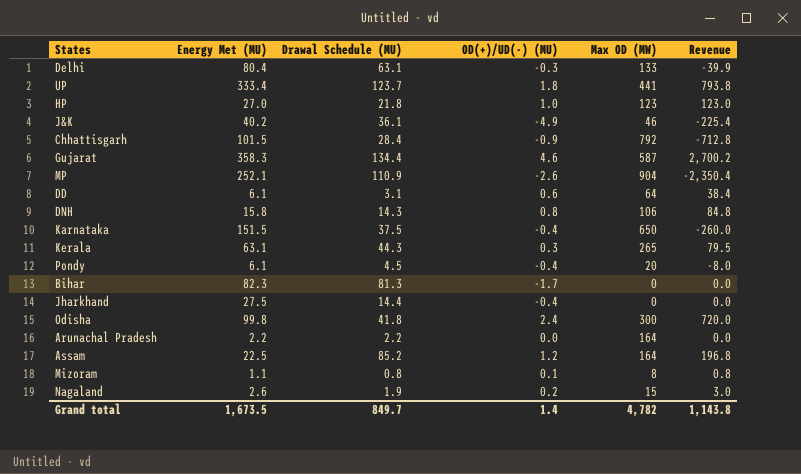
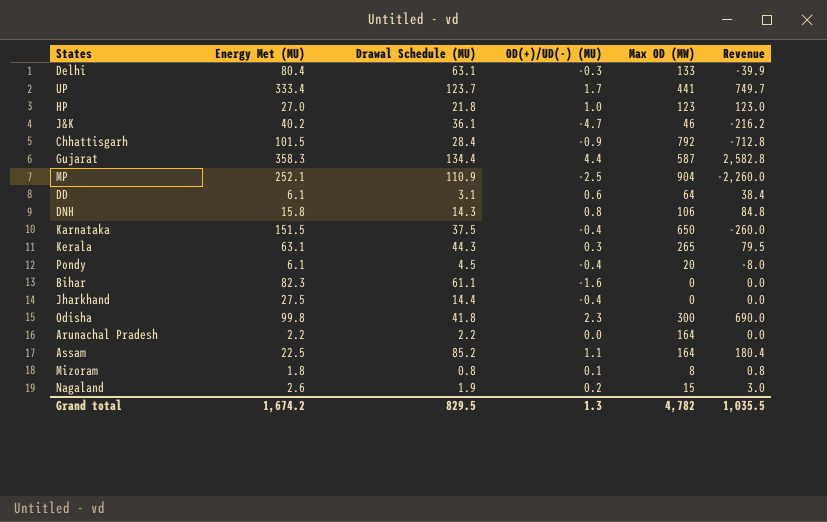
UP | OD(+)/UD(-) (MU): 1.8 -> 1.7
UP | Revenue: 793.8 -> 749.7
J&K | OD(+)/UD(-) (MU): -4.9 -> -4.7
J&K | Revenue: -225.4 -> -216.2
Gujarat | OD(+)/UD(-) (MU): 4.6 -> 4.4
Gujarat | Revenue: 2,700.2 -> 2,582.8
MP | OD(+)/UD(-) (MU): -2.6 -> -2.5
MP | Revenue: -2,350.4 -> -2,260.0
Bihar | Drawal Schedule (MU): 81.3 -> 61.1
Bihar | OD(+)/UD(-) (MU): -1.7 -> -1.6
Odisha | OD(+)/UD(-) (MU): 2.4 -> 2.3
Odisha | Revenue: 720.0 -> 690.0
Assam | OD(+)/UD(-) (MU): 1.2 -> 1.1
Assam | Revenue: 196.8 -> 180.4
Mizoram | Energy Met (MU): 1.1 -> 1.8
Grand total | Energy Met (MU): 1,673.5 -> 1,674.2
Grand total | Drawal Schedule (MU): 849.7 -> 829.5
Grand total | OD(+)/UD(-) (MU): 1.4 -> 1.3
Grand total | Revenue: 1,143.8 -> 1,035.5

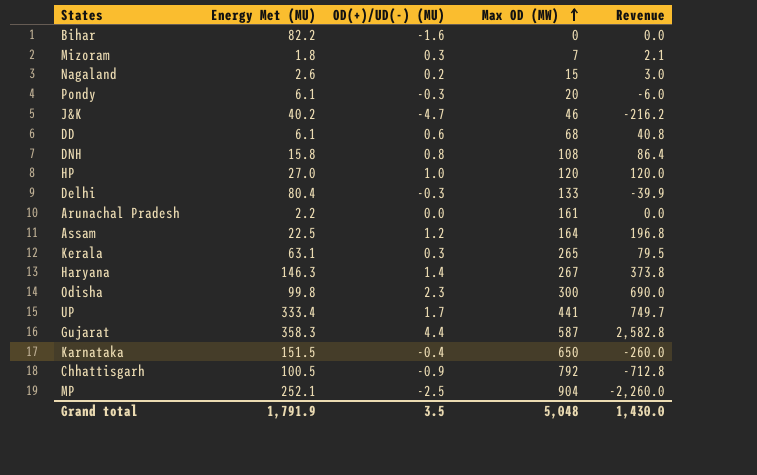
row order: none -> Max OD (MW) ascending
column Drawal Schedule (MU) | position: 3 -> none
row Jharkhand: 27.5 | 14.4 | -0.4 | 0 | 0.0 -> none
Bihar | Energy Met (MU): 82.3 -> 82.2
Mizoram | OD(+)/UD(-) (MU): 0.1 -> 0.3
Mizoram | Max OD (MW): 8 -> 7
Mizoram | Revenue: 0.8 -> 2.1
Pondy | OD(+)/UD(-) (MU): -0.4 -> -0.3
Pondy | Revenue: -8.0 -> -6.0
DD | Max OD (MW): 64 -> 68
DD | Revenue: 38.4 -> 40.8
DNH | Max OD (MW): 106 -> 108
DNH | Revenue: 84.8 -> 86.4
HP | Max OD (MW): 123 -> 120
HP | Revenue: 123.0 -> 120.0
Arunachal Pradesh | Max OD (MW): 164 -> 161
Assam | OD(+)/UD(-) (MU): 1.1 -> 1.2
Assam | Revenue: 180.4 -> 196.8
row Haryana: none -> 146.3 | 1.4 | 267 | 373.8
Chhattisgarh | Energy Met (MU): 101.5 -> 100.5
Grand total | Energy Met (MU): 1,674.2 -> 1,791.9
Grand total | OD(+)/UD(-) (MU): 1.3 -> 3.5
Grand total | Max OD (MW): 4,782 -> 5,048
Grand total | Revenue: 1,035.5 -> 1,430.0

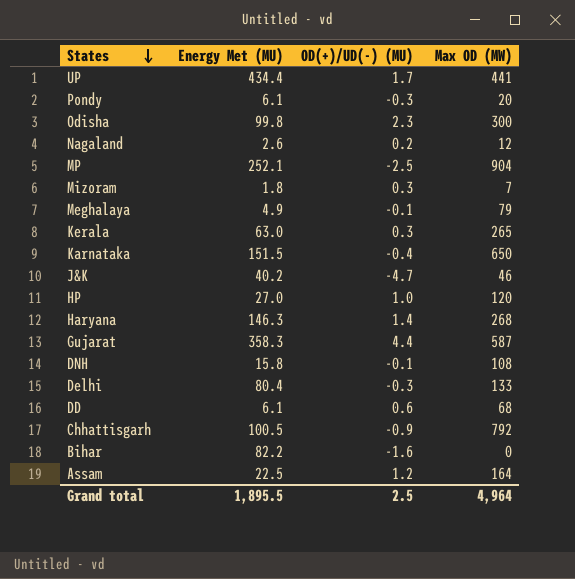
row order: Max OD (MW) ascending -> States descending
column Revenue | formula: [OD(+)/UD(-) (MU)] * [Max OD (MW)] -> none
row Arunachal Pradesh: 2.2 | 0.0 | 161 | 0.0 -> none
UP | Energy Met (MU): 333.4 -> 434.4
Nagaland | Max OD (MW): 15 -> 12
row Meghalaya: none -> 4.9 | -0.1 | 79
Kerala | Energy Met (MU): 63.1 -> 63.0
Haryana | Max OD (MW): 267 -> 268
DNH | OD(+)/UD(-) (MU): 0.8 -> -0.1
Grand total | Energy Met (MU): 1,791.9 -> 1,895.5
Grand total | OD(+)/UD(-) (MU): 3.5 -> 2.5
Grand total | Max OD (MW): 5,048 -> 4,964

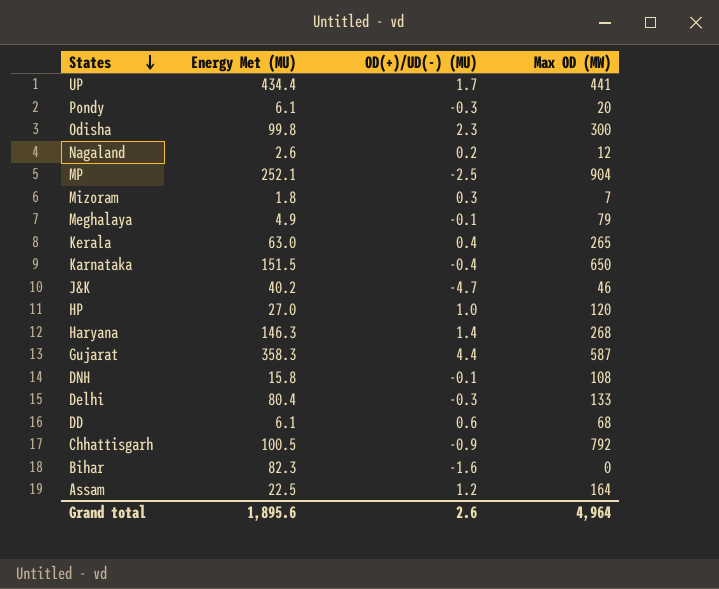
Kerala | OD(+)/UD(-) (MU): 0.3 -> 0.4
Bihar | Energy Met (MU): 82.2 -> 82.3
Grand total | Energy Met (MU): 1,895.5 -> 1,895.6
Grand total | OD(+)/UD(-) (MU): 2.5 -> 2.6

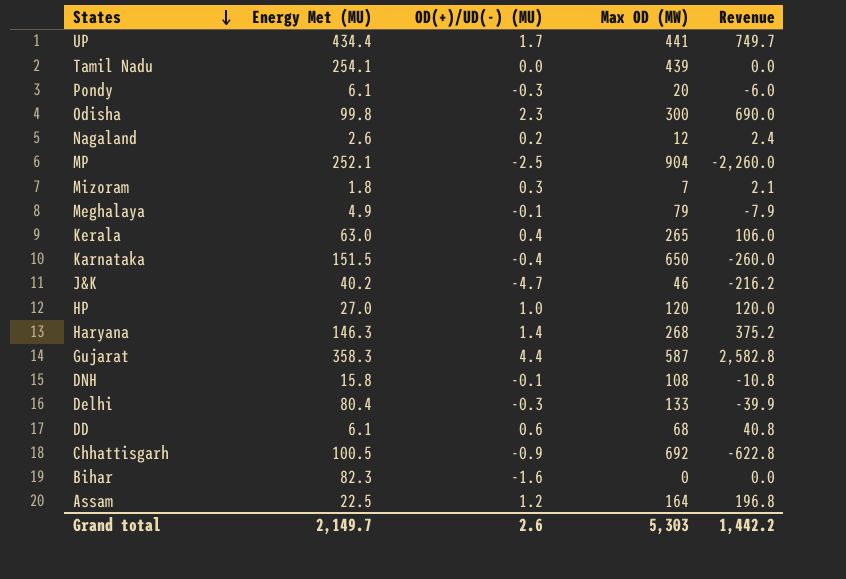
column Revenue | formula: none -> [OD(+)/UD(-) (MU)] * [Max OD (MW)]
row Tamil Nadu: none -> 254.1 | 0.0 | 439 | 0.0
Chhattisgarh | Max OD (MW): 792 -> 692
Grand total | Energy Met (MU): 1,895.6 -> 2,149.7
Grand total | Max OD (MW): 4,964 -> 5,303

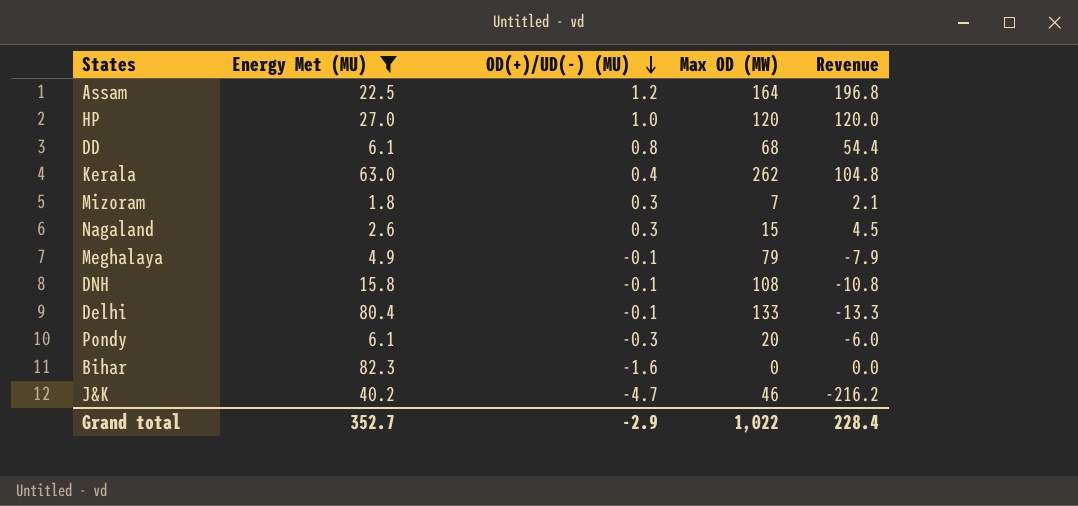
filter: none -> Energy Met (MU) <= 82.3
row order: States descending -> OD(+)/UD(-) (MU) descending
DD | OD(+)/UD(-) (MU): 0.6 -> 0.8
DD | Revenue: 40.8 -> 54.4
Kerala | Max OD (MW): 265 -> 262
Kerala | Revenue: 106.0 -> 104.8
Nagaland | OD(+)/UD(-) (MU): 0.2 -> 0.3
Nagaland | Max OD (MW): 12 -> 15
Nagaland | Revenue: 2.4 -> 4.5
Delhi | OD(+)/UD(-) (MU): -0.3 -> -0.1
Delhi | Revenue: -39.9 -> -13.3
Grand total | Energy Met (MU): 2,149.7 -> 352.7
Grand total | OD(+)/UD(-) (MU): 2.6 -> -2.9
Grand total | Max OD (MW): 5,303 -> 1,022
Grand total | Revenue: 1,442.2 -> 228.4

